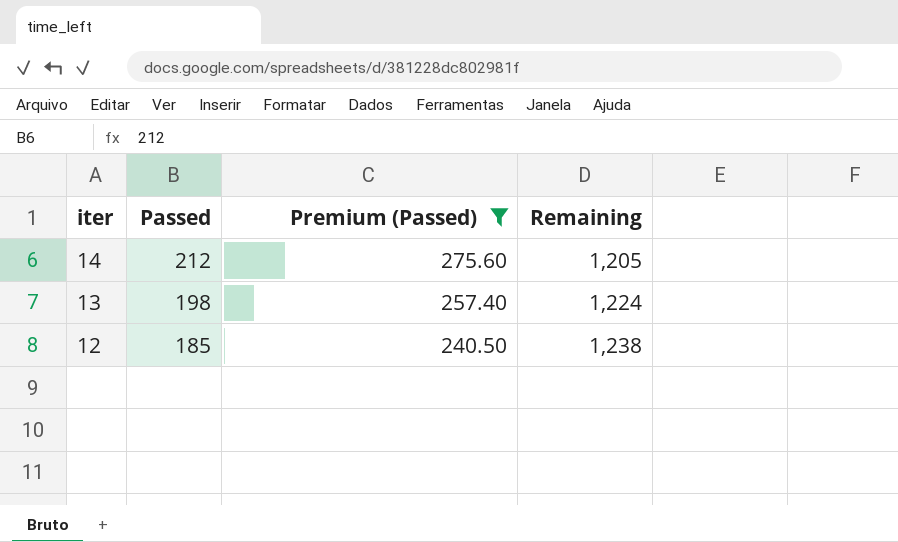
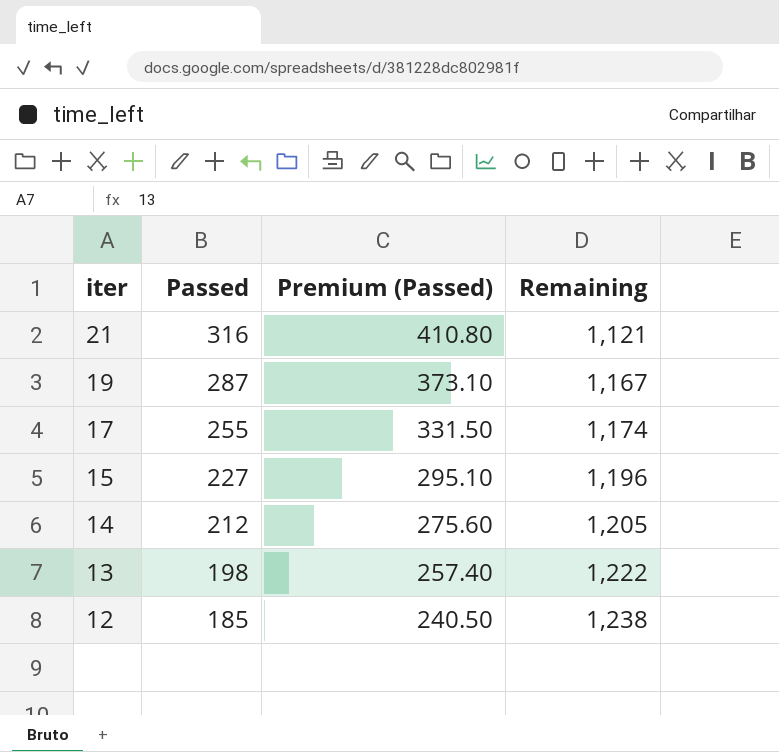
filter: Premium (Passed) <= 275.60 -> none
13 | Remaining: 1,224 -> 1,222

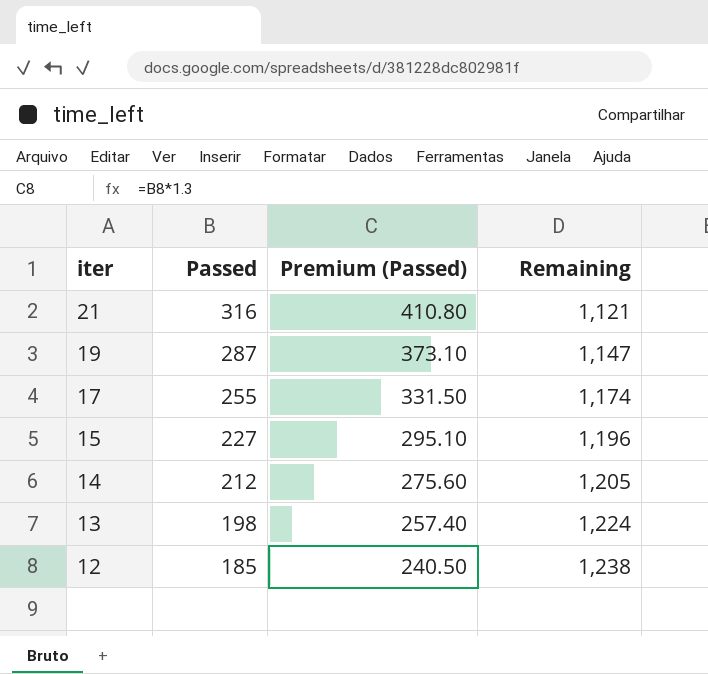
19 | Remaining: 1,167 -> 1,147
13 | Remaining: 1,222 -> 1,224

